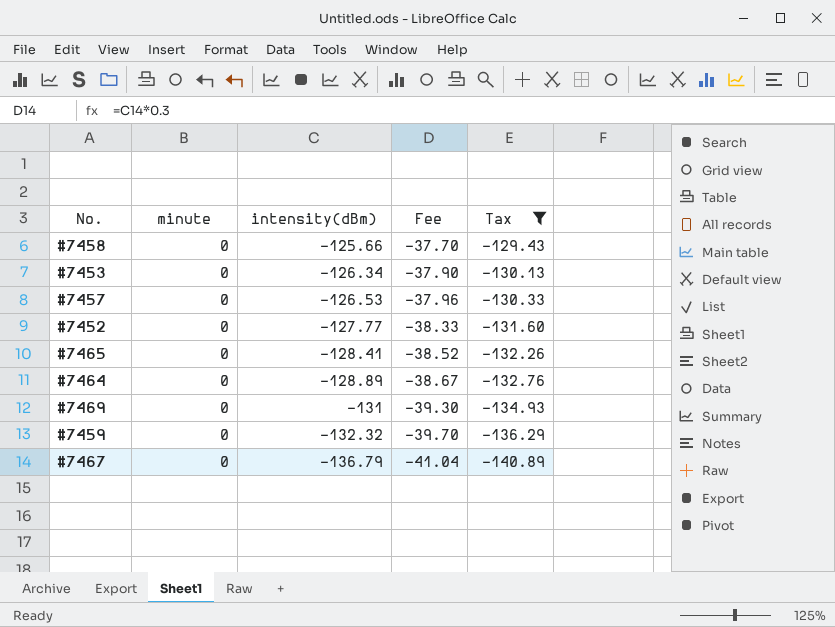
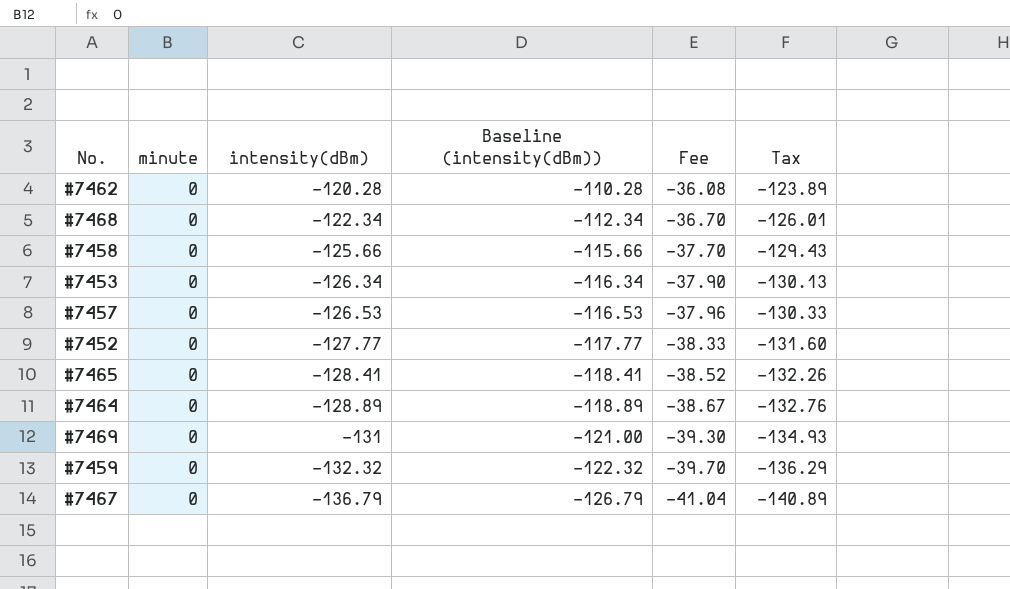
filter: Tax <= -129.43 -> none
column Baseline (intensity(dBm)) | formula: none -> [intensity(dBm)] + 10

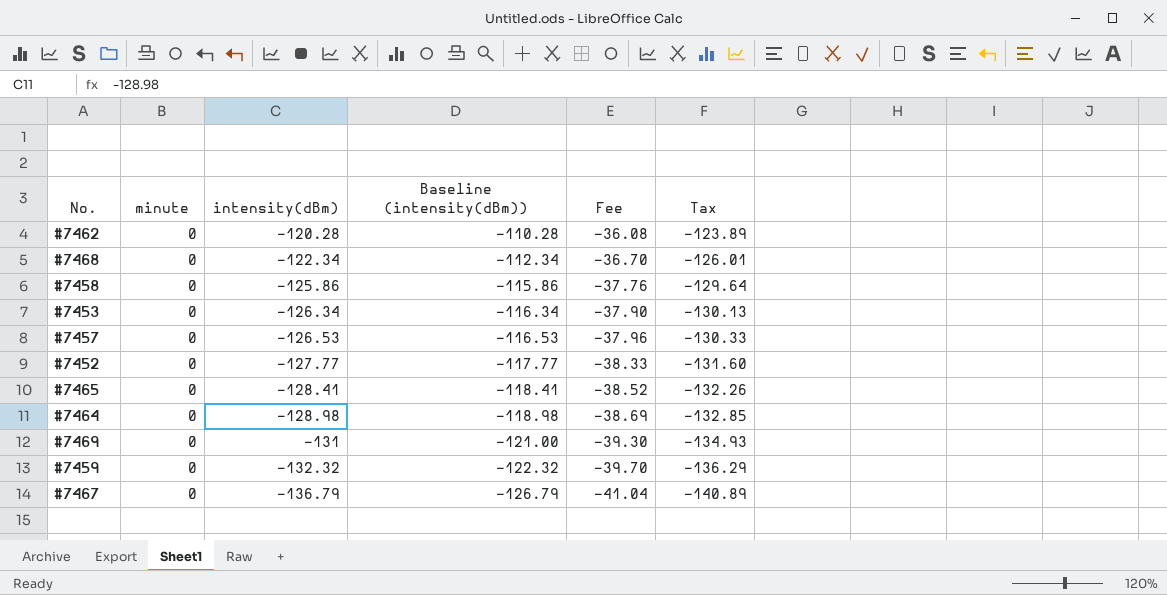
#7458 | intensity(dBm): -125.66 -> -125.86
#7458 | Baseline (intensity(dBm)): -115.66 -> -115.86
#7458 | Fee: -37.70 -> -37.76
#7458 | Tax: -129.43 -> -129.64
#7464 | intensity(dBm): -128.89 -> -128.98
#7464 | Baseline (intensity(dBm)): -118.89 -> -118.98
#7464 | Fee: -38.67 -> -38.69
#7464 | Tax: -132.76 -> -132.85

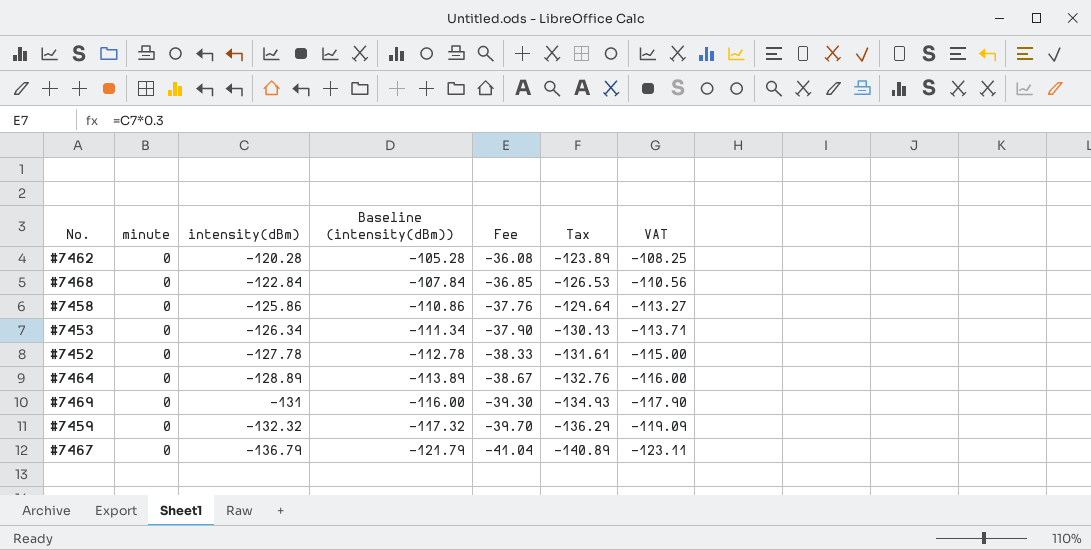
column Baseline (intensity(dBm)) | formula: [intensity(dBm)] + 10 -> [intensity(dBm)] + 15
column VAT | formula: none -> [intensity(dBm)] * 0.9
row #7457: 0 | -126.53 | -116.53 | -37.96 | -130.33 -> none
row #7465: 0 | -128.41 | -118.41 | -38.52 | -132.26 -> none
#7468 | intensity(dBm): -122.34 -> -122.84
#7468 | Fee: -36.70 -> -36.85
#7468 | Tax: -126.01 -> -126.53
#7452 | intensity(dBm): -127.77 -> -127.78
#7452 | Tax: -131.60 -> -131.61
#7464 | intensity(dBm): -128.98 -> -128.89
#7464 | Fee: -38.69 -> -38.67
#7464 | Tax: -132.85 -> -132.76

